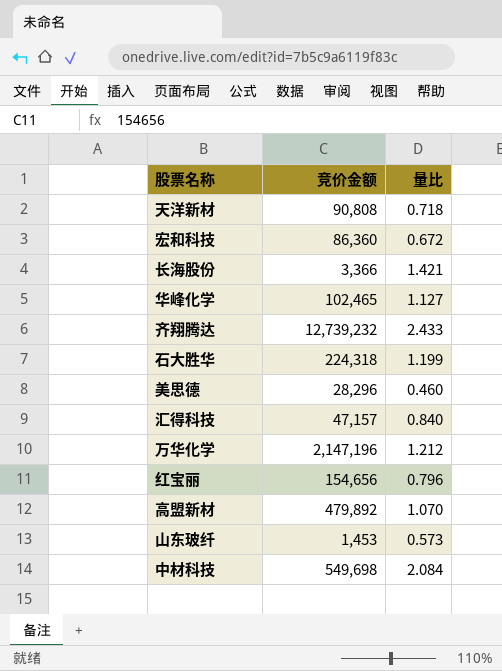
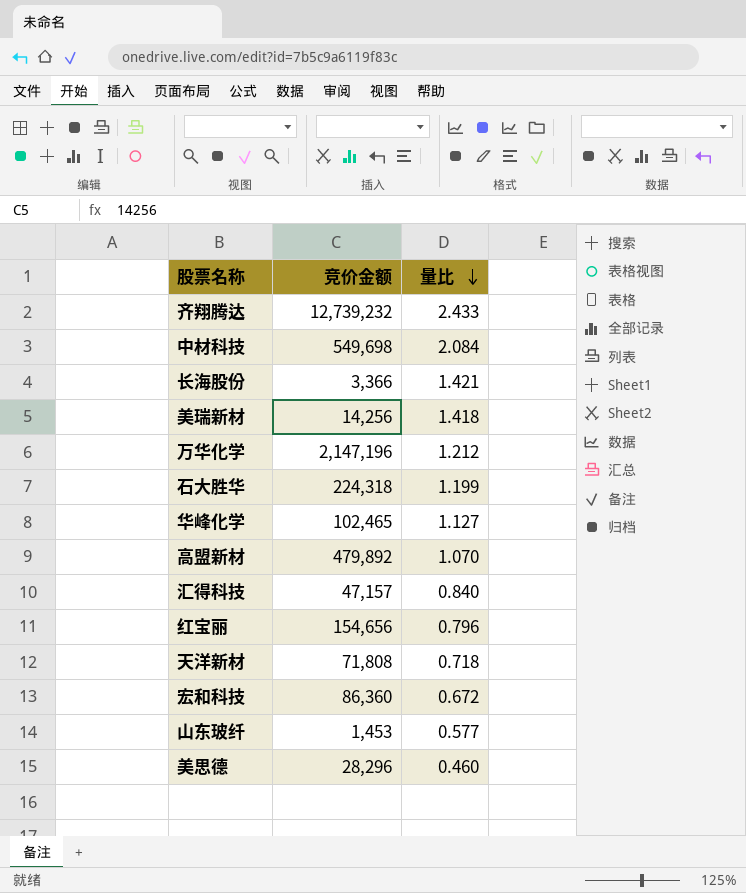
row order: none -> 量比 descending
row 美瑞新材: none -> 14,256 | 1.418
天洋新材 | 竞价金额: 90,808 -> 71,808
山东玻纤 | 量比: 0.573 -> 0.577

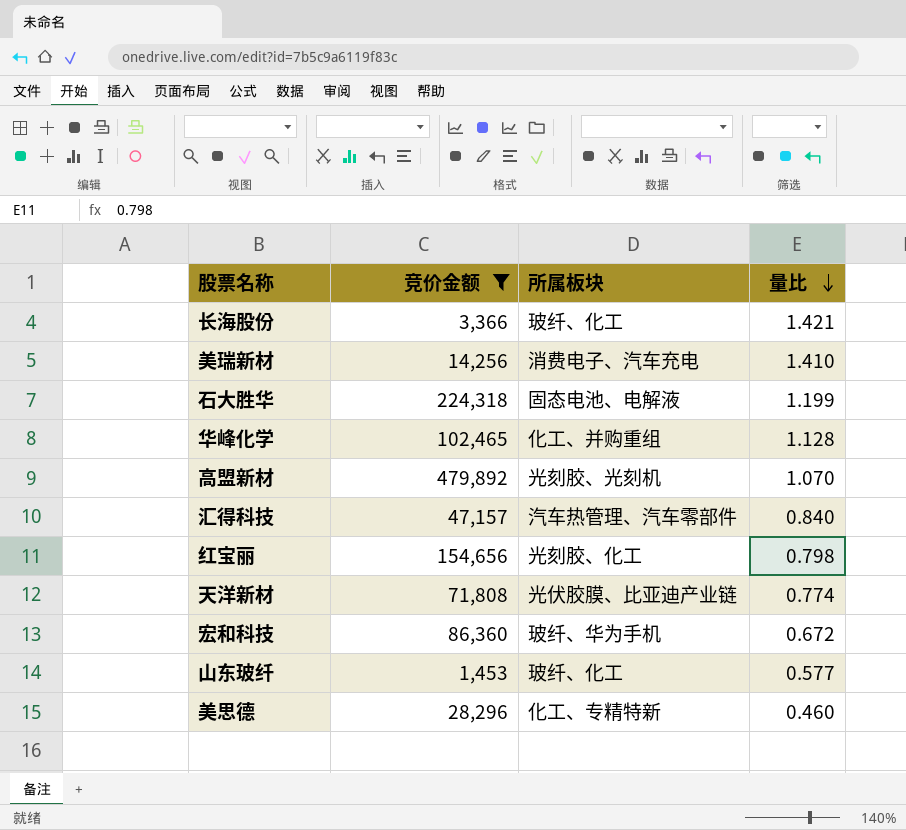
filter: none -> 竞价金额 <= 479,892
column 所属板块 | position: none -> 3
美瑞新材 | 量比: 1.418 -> 1.410
华峰化学 | 量比: 1.127 -> 1.128
红宝丽 | 量比: 0.796 -> 0.798
天洋新材 | 量比: 0.718 -> 0.774

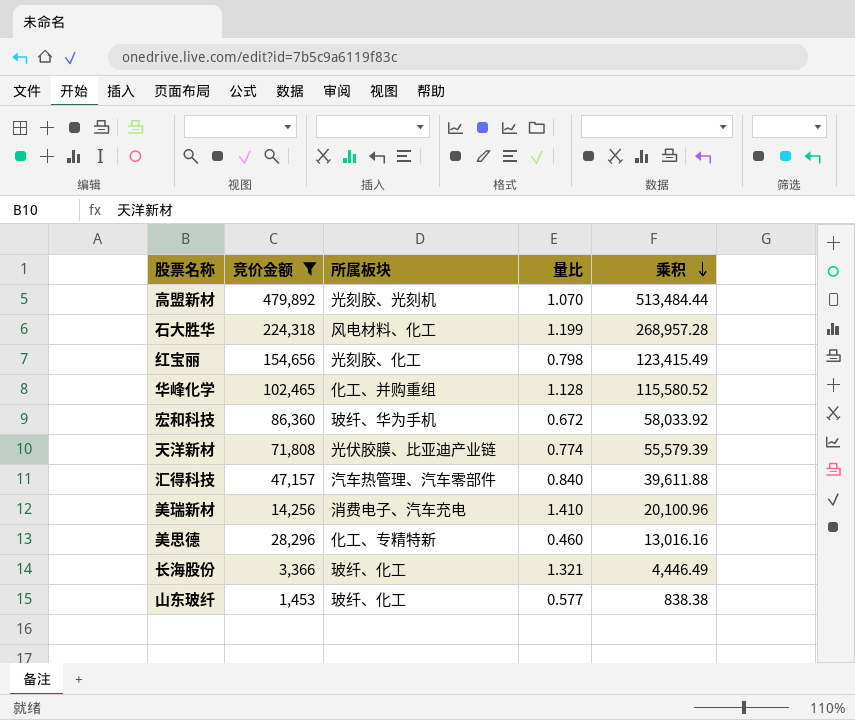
row order: 量比 descending -> 乘积 descending
column 乘积 | formula: none -> [竞价金额] * [量比]
石大胜华 | 所属板块: 固态电池、电解液 -> 风电材料、化工
长海股份 | 量比: 1.421 -> 1.321

